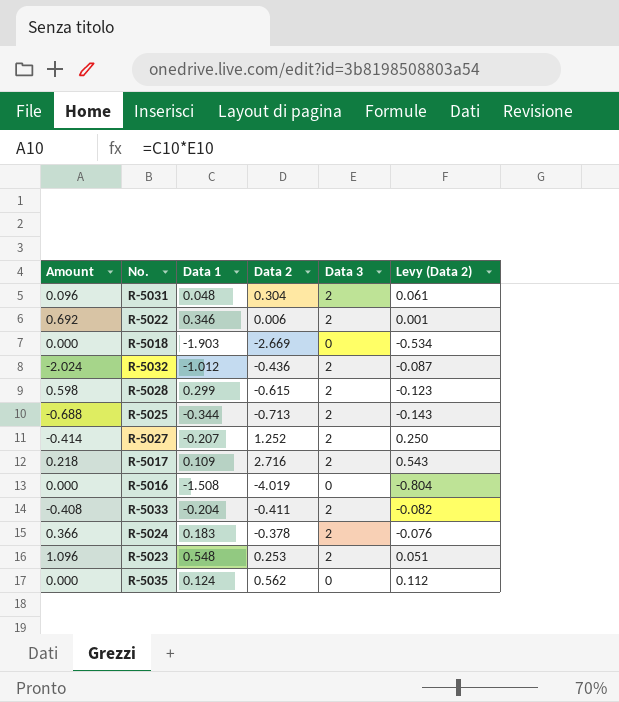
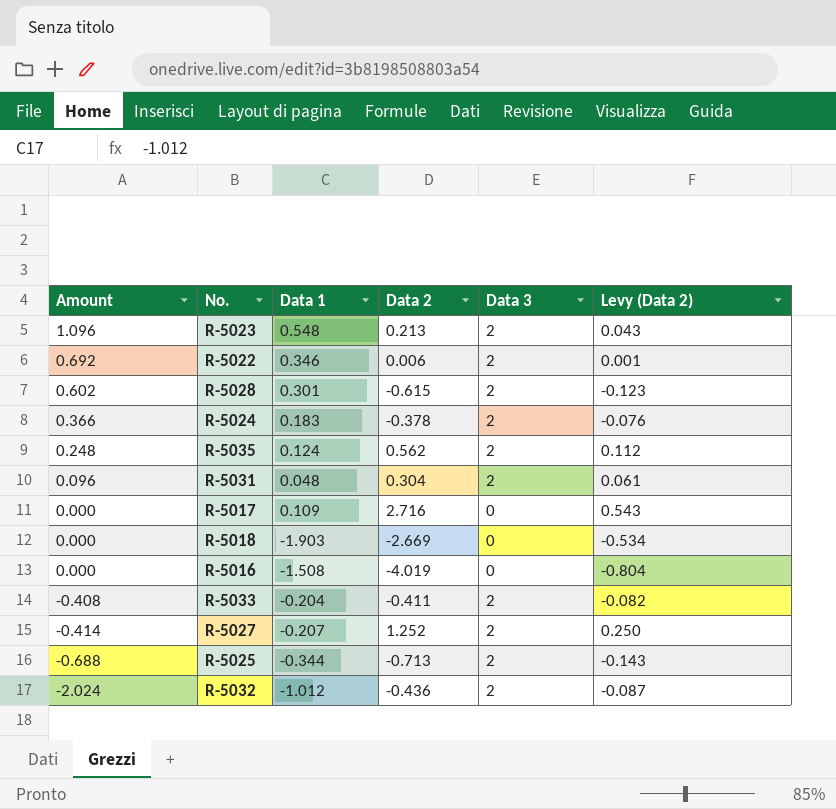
row order: none -> Amount descending
R-5023 | Data 2: 0.253 -> 0.213
R-5023 | Levy (Data 2): 0.051 -> 0.043
R-5028 | Amount: 0.598 -> 0.602
R-5028 | Data 1: 0.299 -> 0.301
R-5035 | Amount: 0.000 -> 0.248
R-5035 | Data 3: 0 -> 2
R-5017 | Amount: 0.218 -> 0.000
R-5017 | Data 3: 2 -> 0

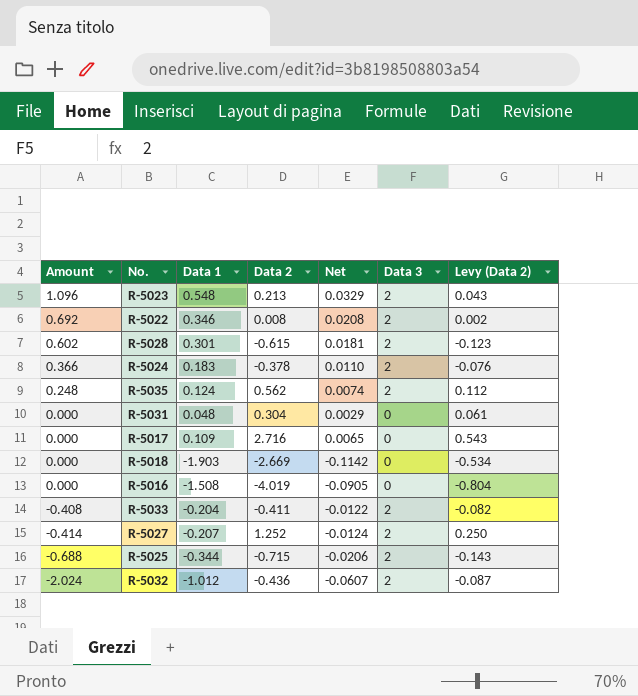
column Net | formula: none -> [Data 1] * 0.06
R-5022 | Data 2: 0.006 -> 0.008
R-5022 | Levy (Data 2): 0.001 -> 0.002
R-5031 | Amount: 0.096 -> 0.000
R-5031 | Data 3: 2 -> 0
R-5025 | Data 2: -0.713 -> -0.715

